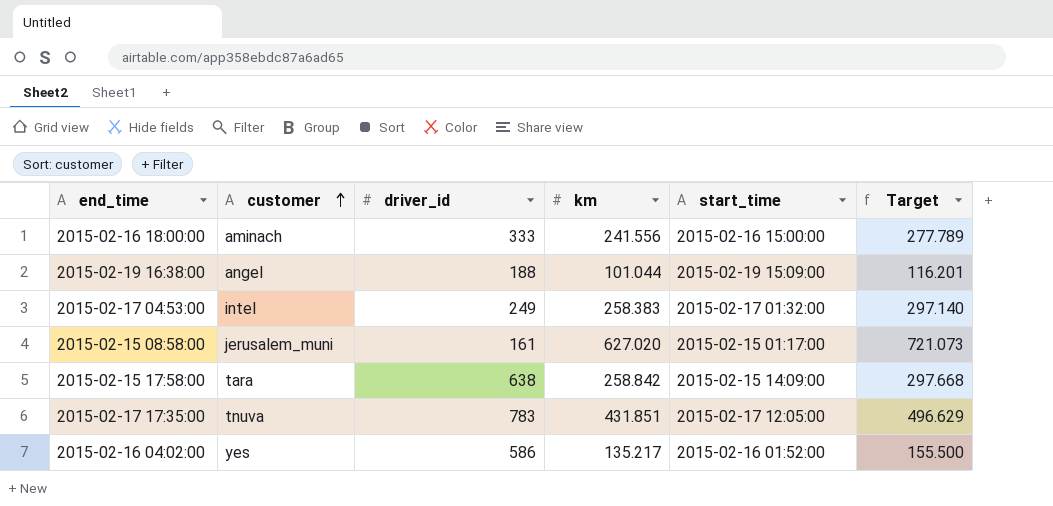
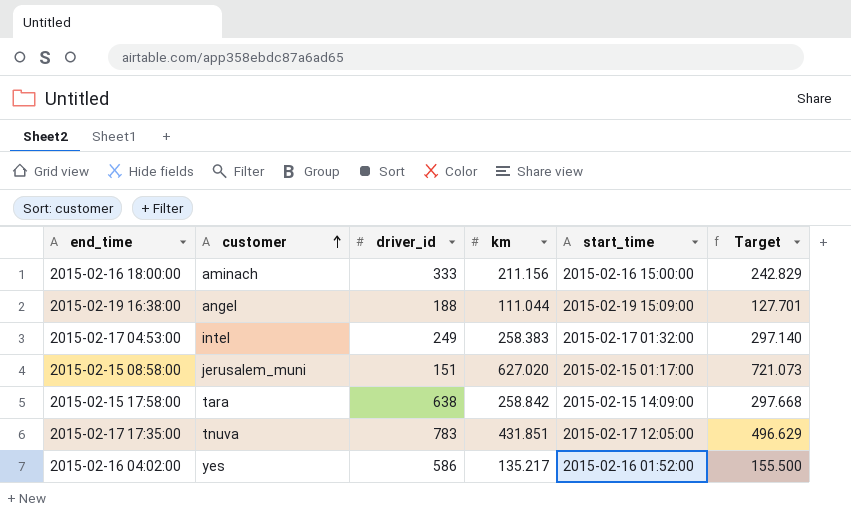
2015-02-16 18:00:00 | km: 241.556 -> 211.156
2015-02-16 18:00:00 | Target: 277.789 -> 242.829
2015-02-19 16:38:00 | km: 101.044 -> 111.044
2015-02-19 16:38:00 | Target: 116.201 -> 127.701
2015-02-15 08:58:00 | driver_id: 161 -> 151

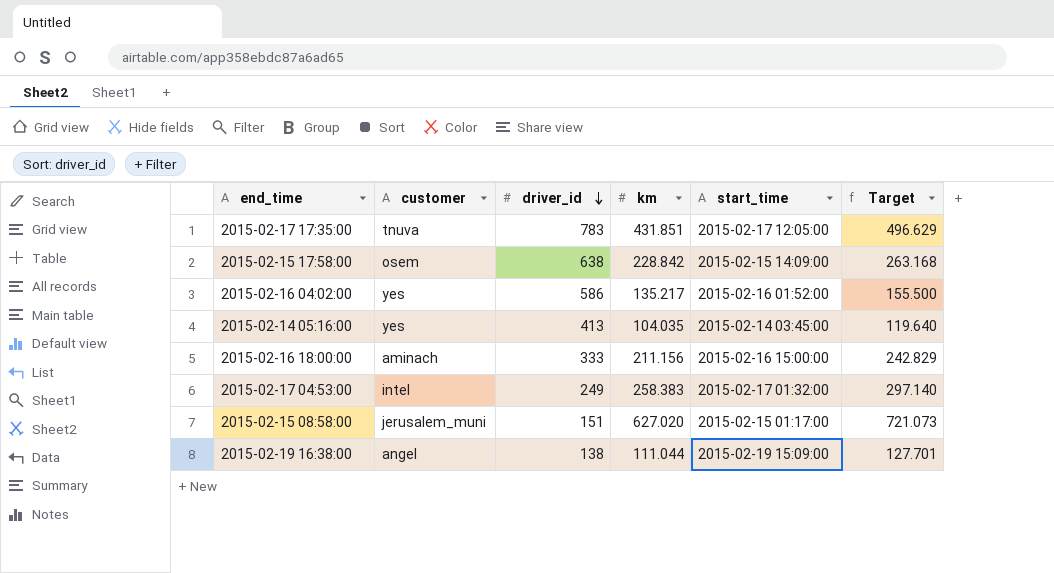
row order: customer ascending -> driver_id descending
2015-02-15 17:58:00 | customer: tara -> osem
2015-02-15 17:58:00 | km: 258.842 -> 228.842
2015-02-15 17:58:00 | Target: 297.668 -> 263.168
row 2015-02-14 05:16:00: none -> yes | 413 | 104.035 | 2015-02-14 03:45:00 | 119.640
2015-02-19 16:38:00 | driver_id: 188 -> 138

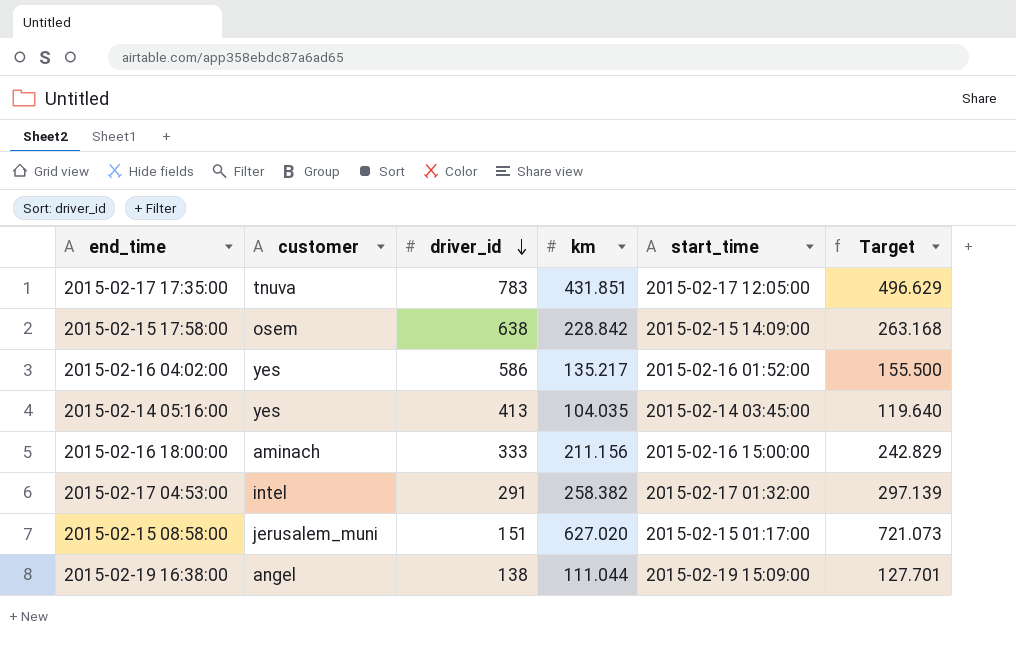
2015-02-17 04:53:00 | driver_id: 249 -> 291
2015-02-17 04:53:00 | km: 258.383 -> 258.382
2015-02-17 04:53:00 | Target: 297.140 -> 297.139

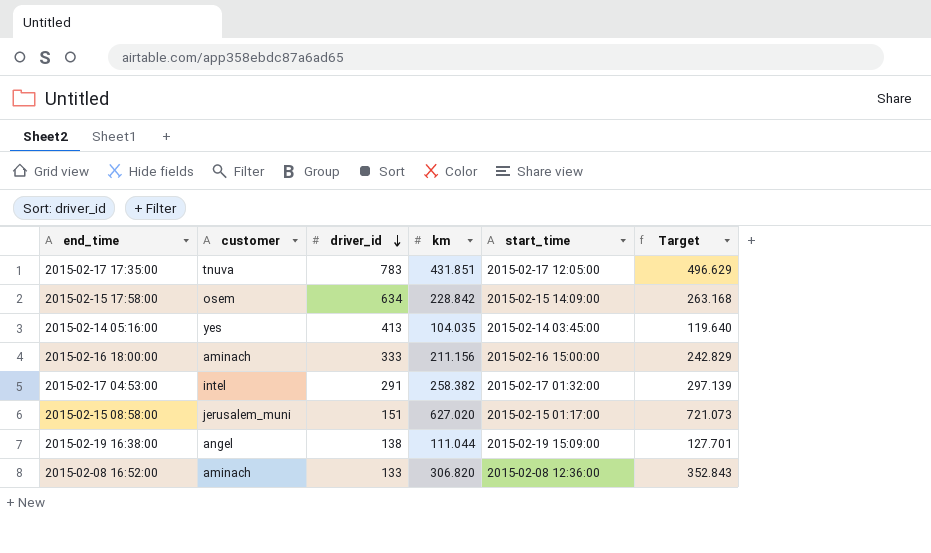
row 2015-02-16 04:02:00: yes | 586 | 135.217 | 2015-02-16 01:52:00 | 155.500 -> none
2015-02-15 17:58:00 | driver_id: 638 -> 634
row 2015-02-08 16:52:00: none -> aminach | 133 | 306.820 | 2015-02-08 12:36:00 | 352.843

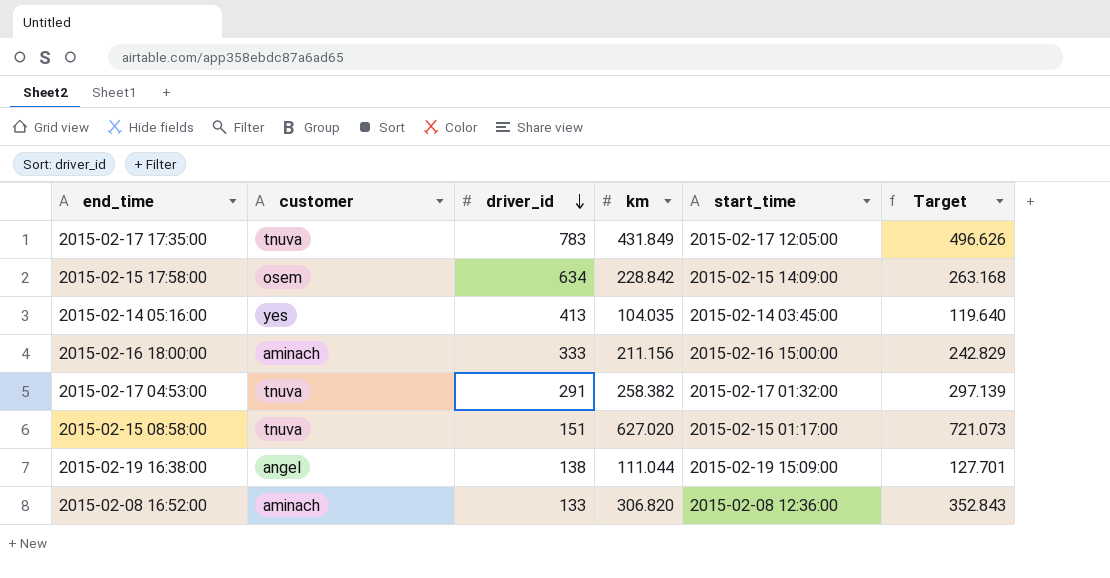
2015-02-17 17:35:00 | km: 431.851 -> 431.849
2015-02-17 17:35:00 | Target: 496.629 -> 496.626
2015-02-17 04:53:00 | customer: intel -> tnuva
2015-02-15 08:58:00 | customer: jerusalem_muni -> tnuva

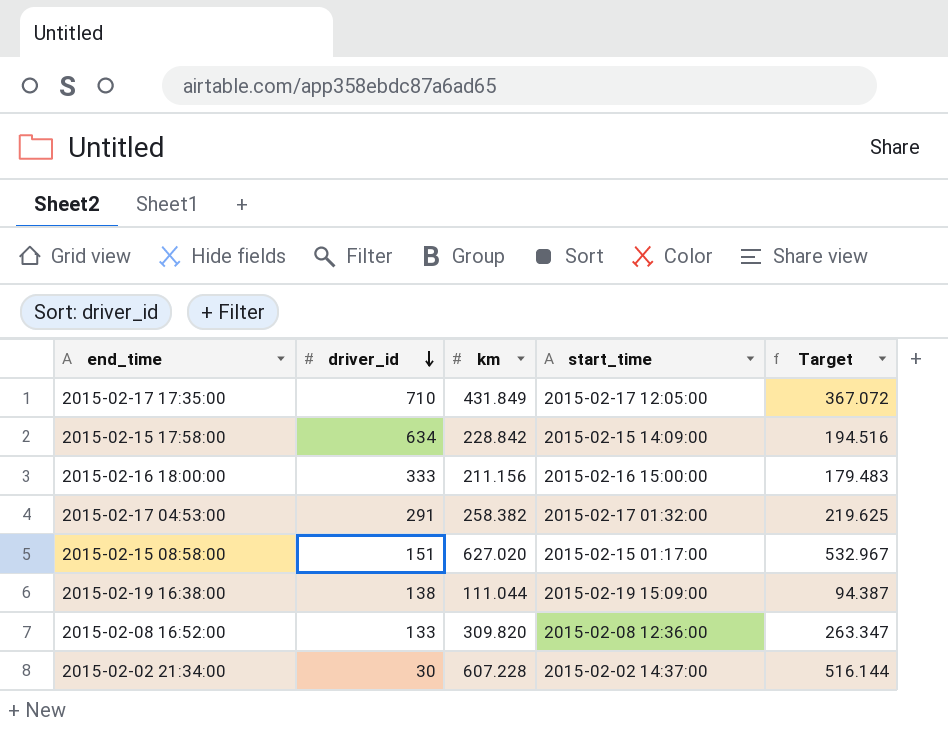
column customer | position: 2 -> none
column Target | formula: [km] * 1.15 -> [km] * 0.85
row 2015-02-14 05:16:00: yes | 413 | 104.035 | 2015-02-14 03:45:00 | 119.640 -> none
2015-02-17 17:35:00 | driver_id: 783 -> 710
2015-02-08 16:52:00 | km: 306.820 -> 309.820
row 2015-02-02 21:34:00: none -> 30 | 607.228 | 2015-02-02 14:37:00 | 516.144

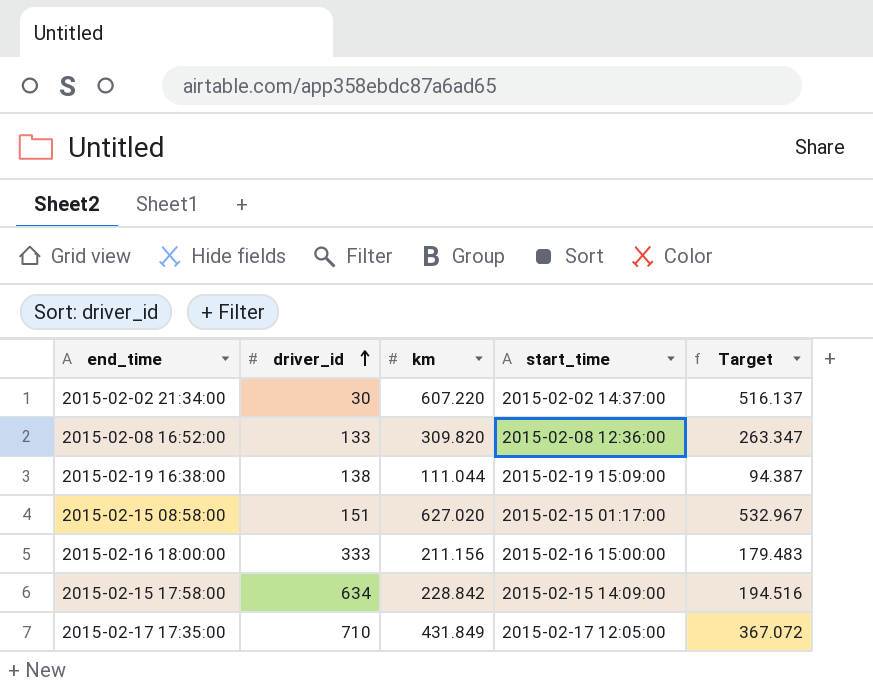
row order: driver_id descending -> driver_id ascending
row 2015-02-17 04:53:00: 291 | 258.382 | 2015-02-17 01:32:00 | 219.625 -> none
2015-02-02 21:34:00 | km: 607.228 -> 607.220
2015-02-02 21:34:00 | Target: 516.144 -> 516.137

